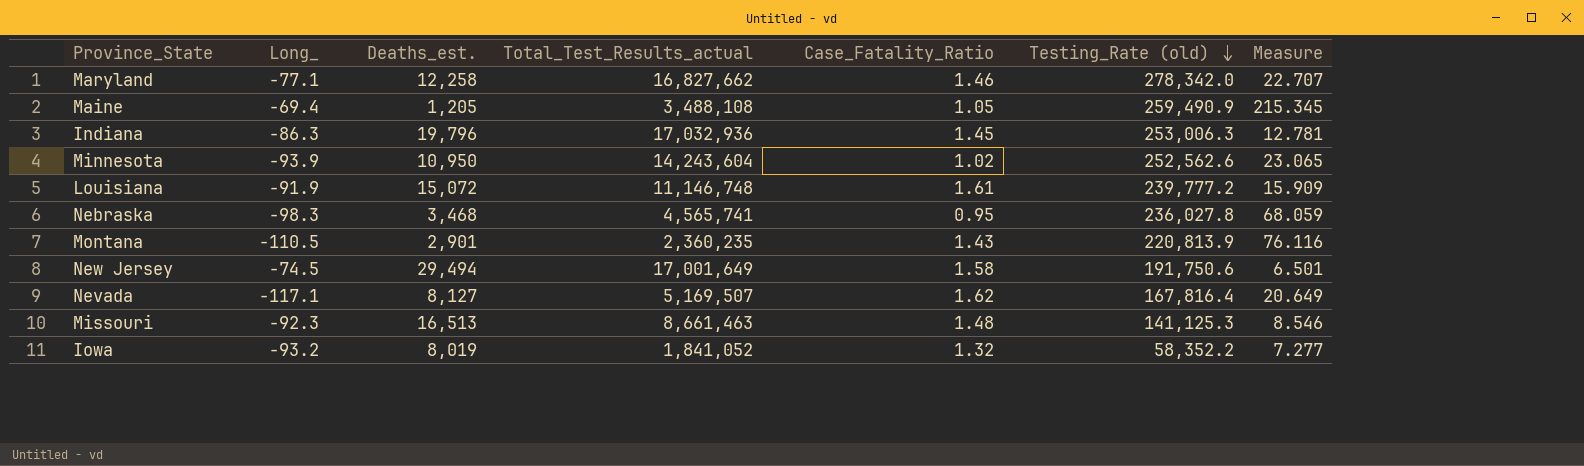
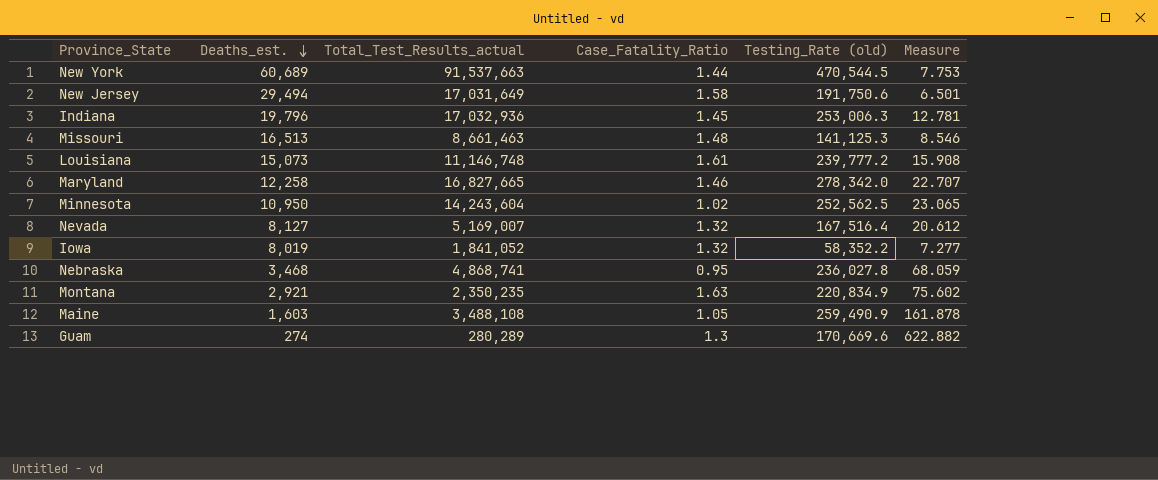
row order: Testing_Rate (old) descending -> Deaths_est. descending
column Long_ | position: 2 -> none
row New York: none -> 60,689 | 91,537,663 | 1.44 | 470,544.5 | 7.753
New Jersey | Total_Test_Results_actual: 17,001,649 -> 17,031,649
Louisiana | Deaths_est.: 15,072 -> 15,073
Louisiana | Measure: 15.909 -> 15.908
Maryland | Total_Test_Results_actual: 16,827,662 -> 16,827,665
Minnesota | Testing_Rate (old): 252,562.6 -> 252,562.5
Nevada | Total_Test_Results_actual: 5,169,507 -> 5,169,007
Nevada | Case_Fatality_Ratio: 1.62 -> 1.32
Nevada | Testing_Rate (old): 167,816.4 -> 167,516.4
Nevada | Measure: 20.649 -> 20.612
Nebraska | Total_Test_Results_actual: 4,565,741 -> 4,868,741
Montana | Deaths_est.: 2,901 -> 2,921
Montana | Total_Test_Results_actual: 2,360,235 -> 2,350,235
Montana | Case_Fatality_Ratio: 1.43 -> 1.63
Montana | Testing_Rate (old): 220,813.9 -> 220,834.9
Montana | Measure: 76.116 -> 75.602
Maine | Deaths_est.: 1,205 -> 1,603
Maine | Measure: 215.345 -> 161.878
row Guam: none -> 274 | 280,289 | 1.3 | 170,669.6 | 622.882

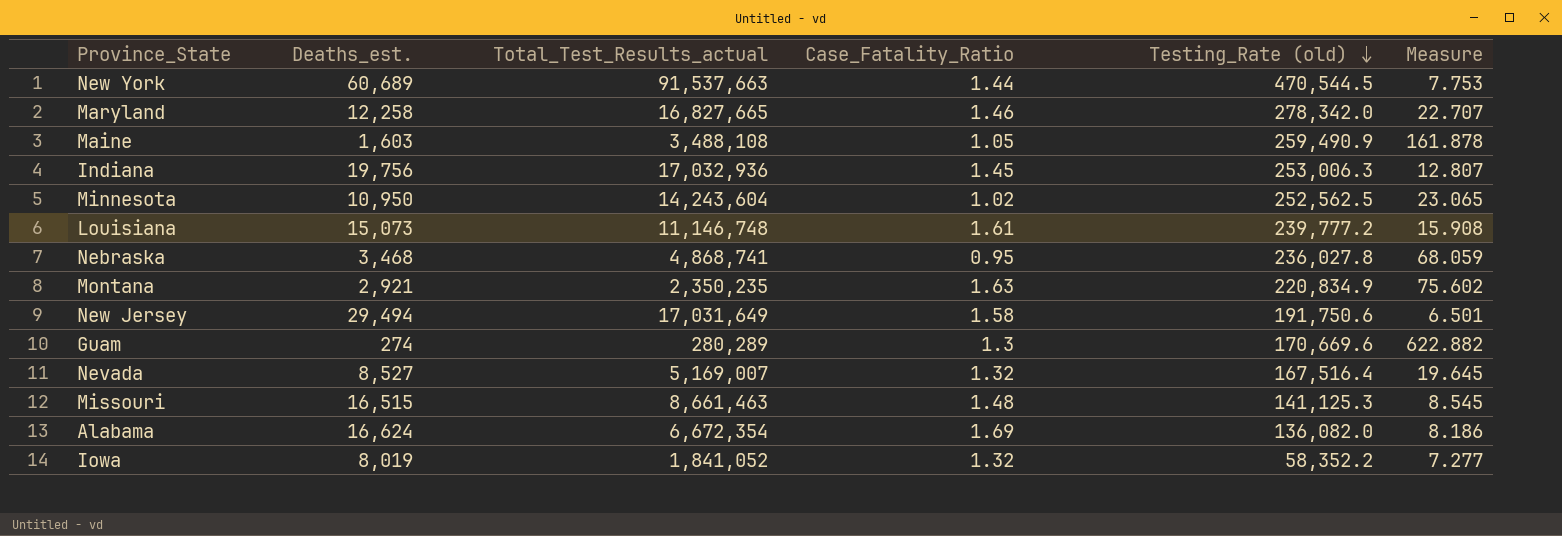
row order: Deaths_est. descending -> Testing_Rate (old) descending
Indiana | Deaths_est.: 19,796 -> 19,756
Indiana | Measure: 12.781 -> 12.807
Nevada | Deaths_est.: 8,127 -> 8,527
Nevada | Measure: 20.612 -> 19.645
Missouri | Deaths_est.: 16,513 -> 16,515
Missouri | Measure: 8.546 -> 8.545
row Alabama: none -> 16,624 | 6,672,354 | 1.69 | 136,082.0 | 8.186

